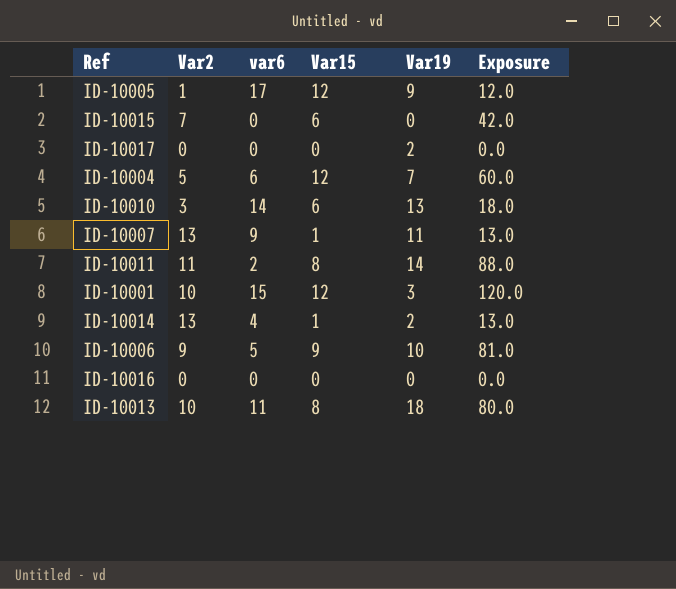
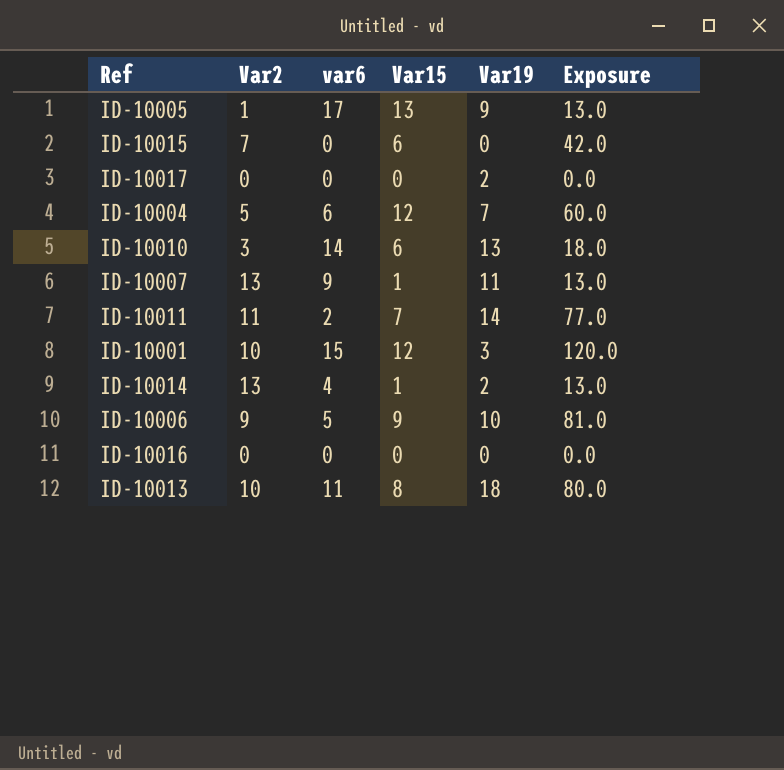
ID-10005 | Var15: 12 -> 13
ID-10005 | Exposure: 12.0 -> 13.0
ID-10011 | Var15: 8 -> 7
ID-10011 | Exposure: 88.0 -> 77.0

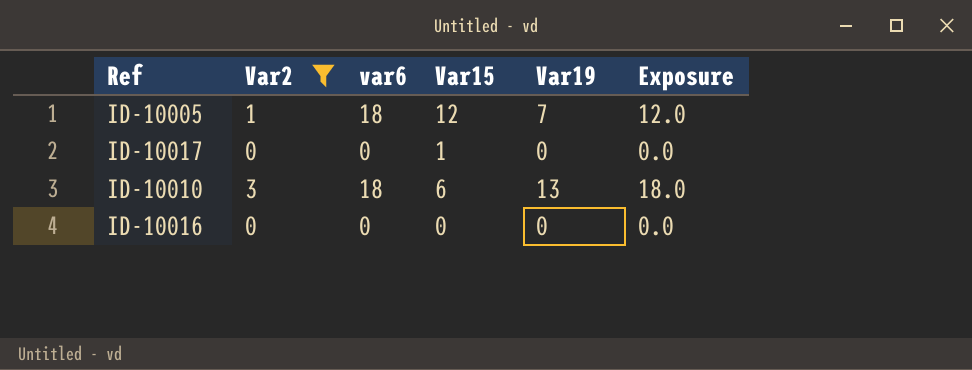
filter: none -> Var2 <= 3
ID-10005 | var6: 17 -> 18
ID-10005 | Var15: 13 -> 12
ID-10005 | Var19: 9 -> 7
ID-10005 | Exposure: 13.0 -> 12.0
ID-10017 | Var15: 0 -> 1
ID-10017 | Var19: 2 -> 0
ID-10010 | var6: 14 -> 18

